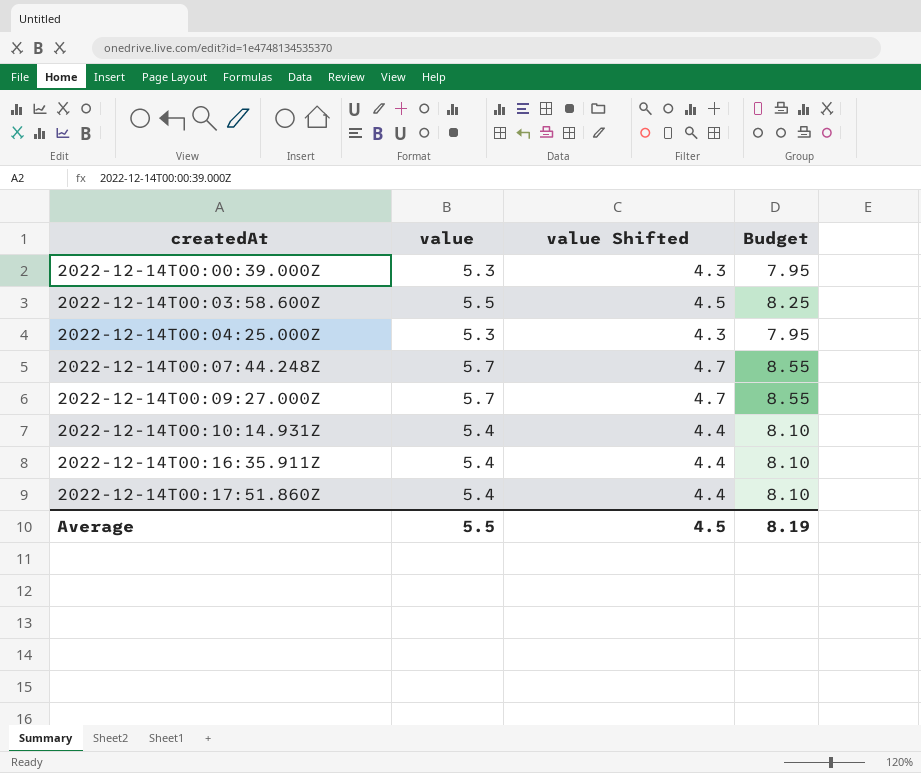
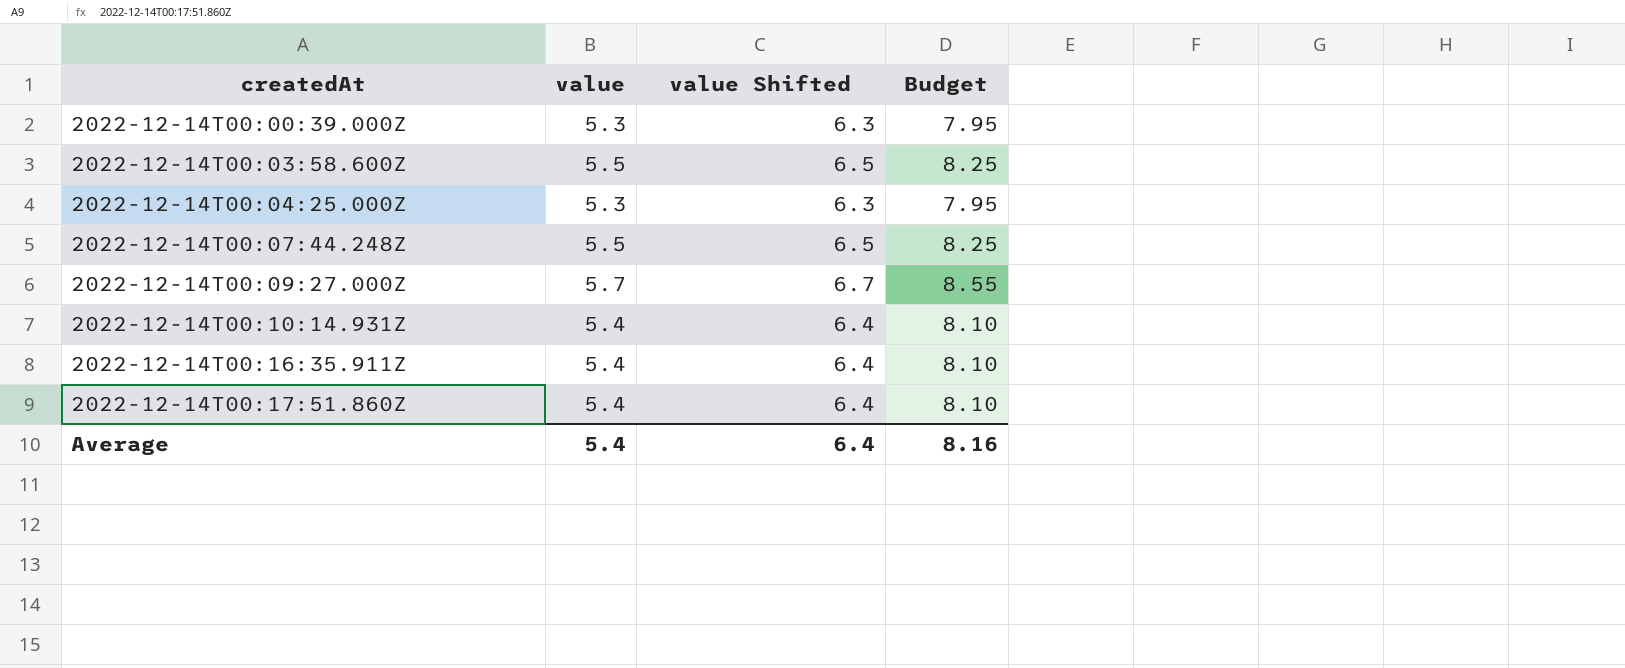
column value Shifted | formula: [value] - 1 -> [value] + 1
2022-12-14T00:07:44.248Z | value: 5.7 -> 5.5
2022-12-14T00:07:44.248Z | Budget: 8.55 -> 8.25
Average | value: 5.5 -> 5.4
Average | value Shifted: 4.5 -> 6.4
Average | Budget: 8.19 -> 8.16

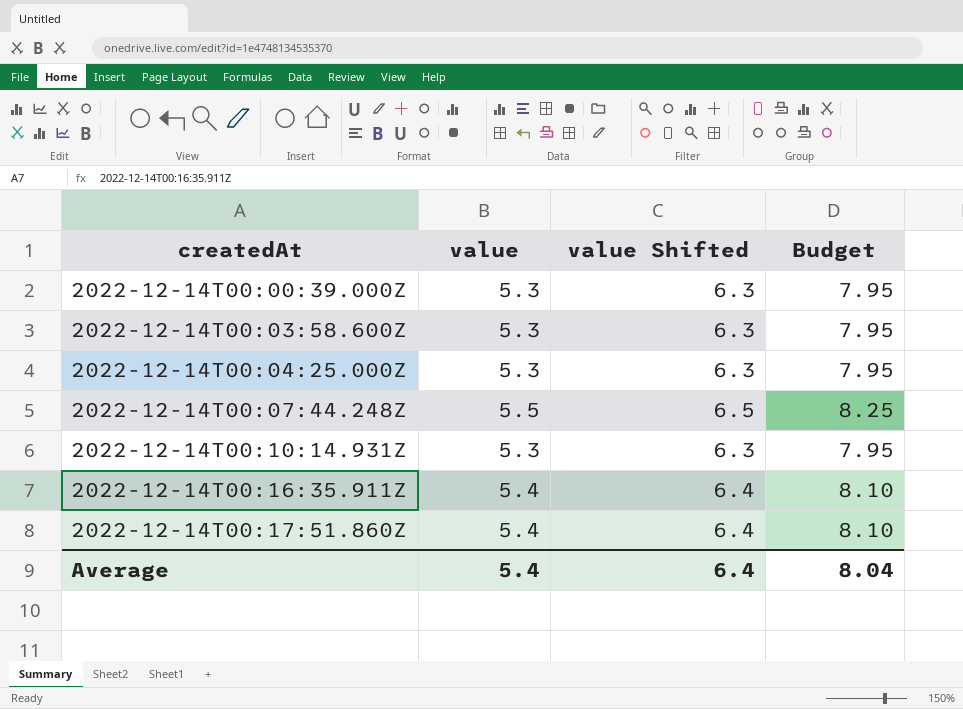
row 2022-12-14T00:09:27.000Z: 5.7 | 6.7 | 8.55 -> none
2022-12-14T00:03:58.600Z | value: 5.5 -> 5.3
2022-12-14T00:03:58.600Z | value Shifted: 6.5 -> 6.3
2022-12-14T00:03:58.600Z | Budget: 8.25 -> 7.95
2022-12-14T00:10:14.931Z | value: 5.4 -> 5.3
2022-12-14T00:10:14.931Z | value Shifted: 6.4 -> 6.3
2022-12-14T00:10:14.931Z | Budget: 8.10 -> 7.95
Average | Budget: 8.16 -> 8.04

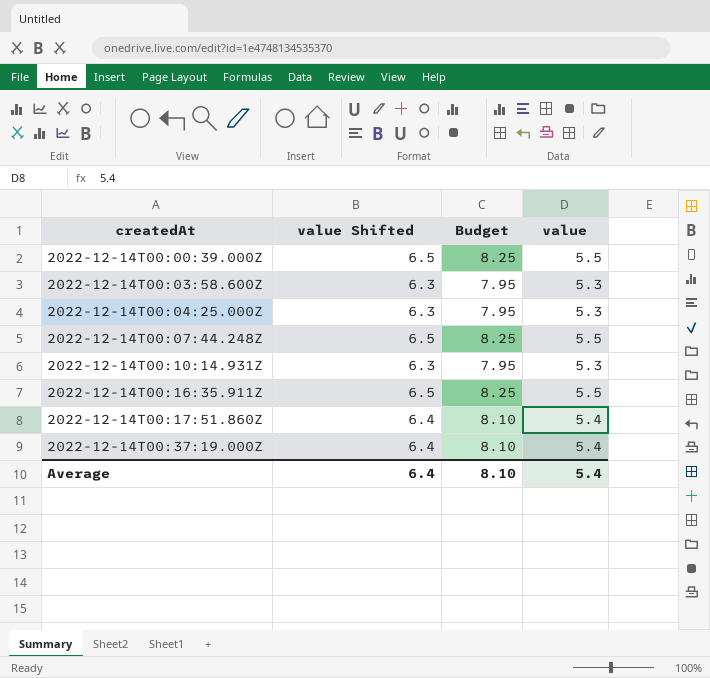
column value | position: 2 -> 4
2022-12-14T00:00:39.000Z | value Shifted: 6.3 -> 6.5
2022-12-14T00:00:39.000Z | Budget: 7.95 -> 8.25
2022-12-14T00:00:39.000Z | value: 5.3 -> 5.5
2022-12-14T00:16:35.911Z | value Shifted: 6.4 -> 6.5
2022-12-14T00:16:35.911Z | Budget: 8.10 -> 8.25
2022-12-14T00:16:35.911Z | value: 5.4 -> 5.5
row 2022-12-14T00:37:19.000Z: none -> 6.4 | 8.10 | 5.4
Average | Budget: 8.04 -> 8.10

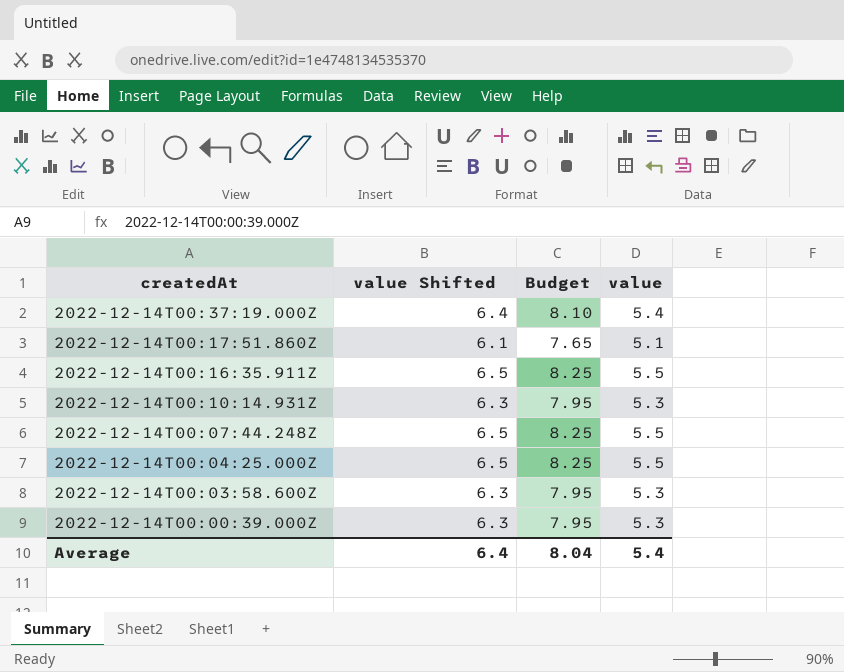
row order: createdAt ascending -> createdAt descending
2022-12-14T00:17:51.860Z | value Shifted: 6.4 -> 6.1
2022-12-14T00:17:51.860Z | Budget: 8.10 -> 7.65
2022-12-14T00:17:51.860Z | value: 5.4 -> 5.1
2022-12-14T00:04:25.000Z | value Shifted: 6.3 -> 6.5
2022-12-14T00:04:25.000Z | Budget: 7.95 -> 8.25
2022-12-14T00:04:25.000Z | value: 5.3 -> 5.5
2022-12-14T00:00:39.000Z | value Shifted: 6.5 -> 6.3
2022-12-14T00:00:39.000Z | Budget: 8.25 -> 7.95
2022-12-14T00:00:39.000Z | value: 5.5 -> 5.3
Average | Budget: 8.10 -> 8.04

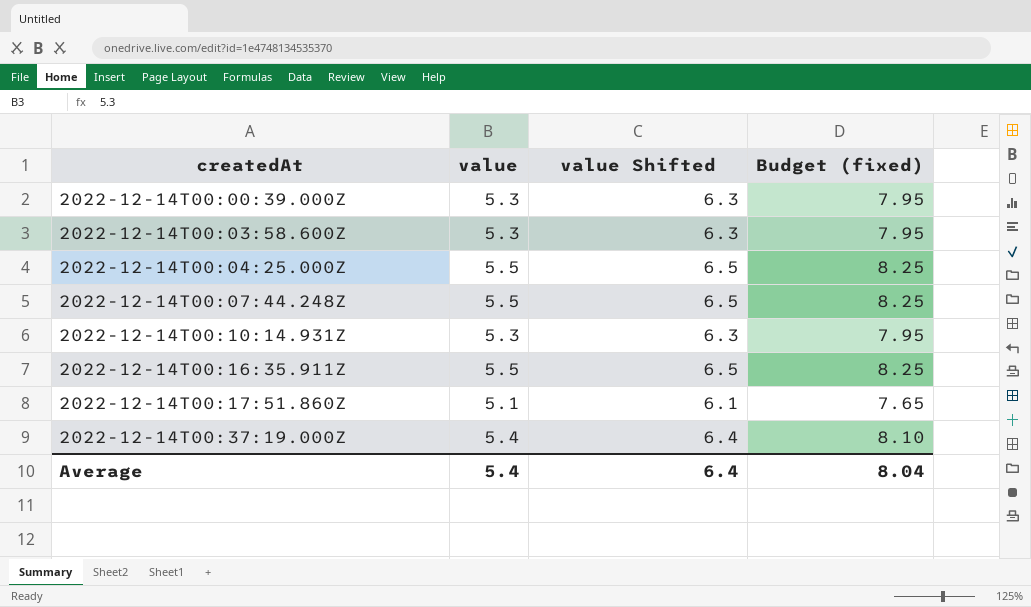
row order: createdAt descending -> createdAt ascending
column value | position: 4 -> 2
column name: Budget -> Budget (fixed)

